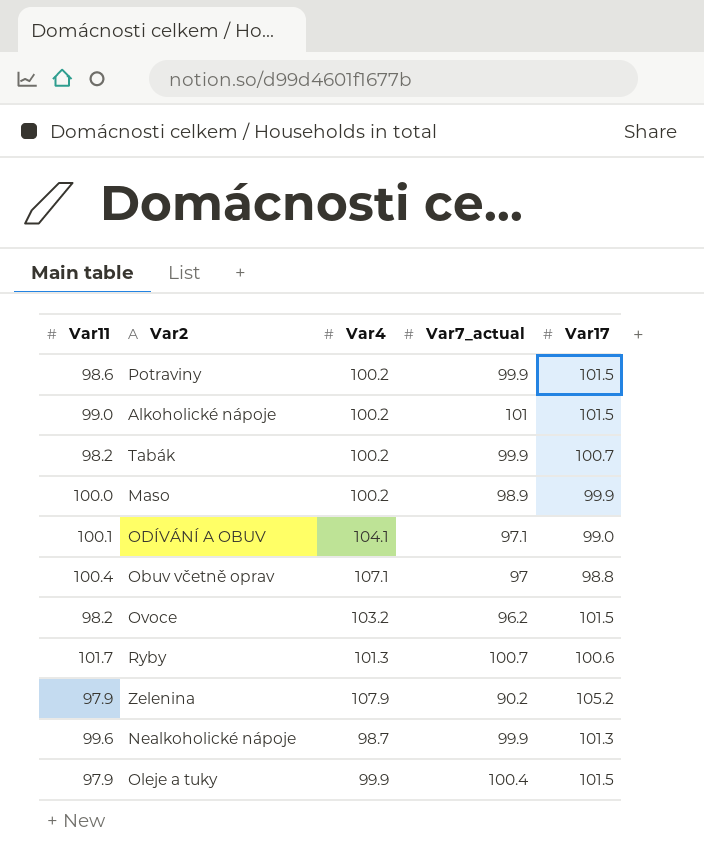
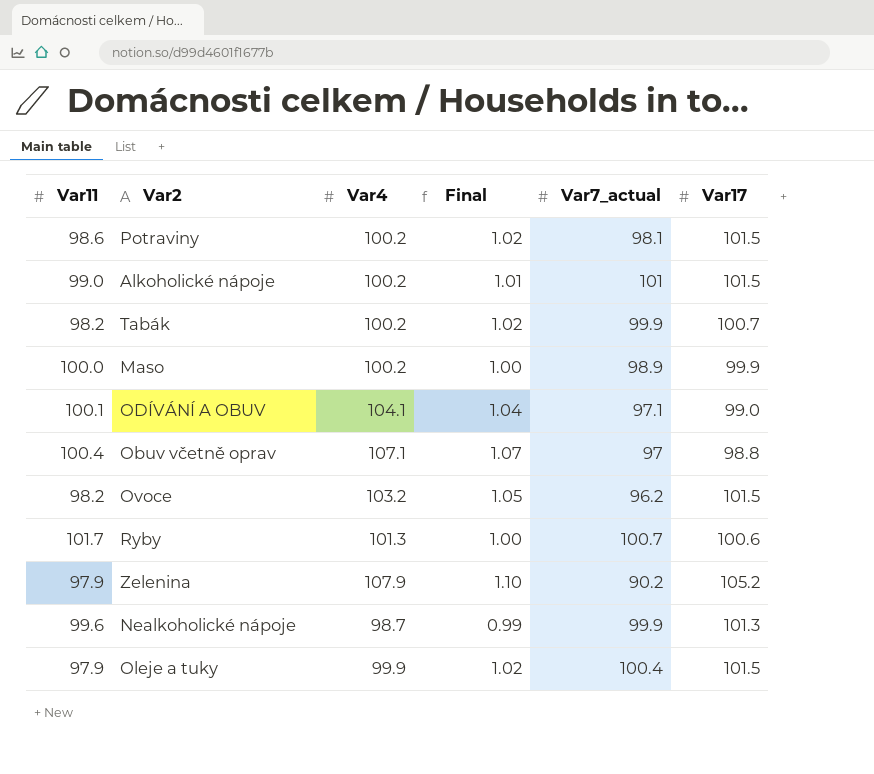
column Final | formula: none -> [Var4] / [Var11]
Potraviny | Var7_actual: 99.9 -> 98.1

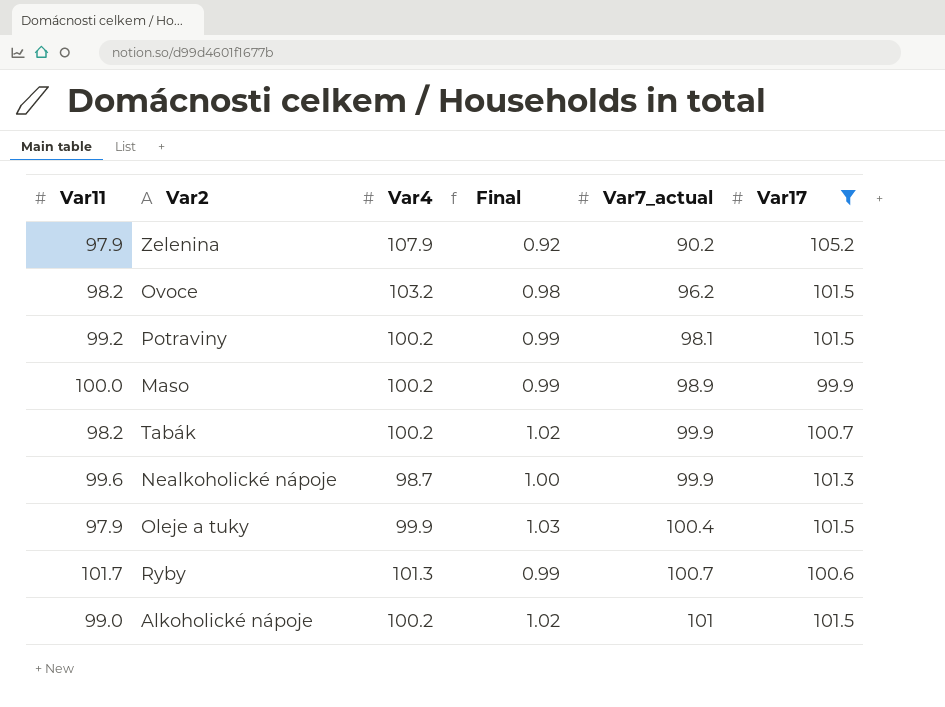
filter: none -> Var17 >= 99.9
row order: none -> Var7_actual ascending
column Final | formula: [Var4] / [Var11] -> [Var7_actual] / [Var11]
Potraviny | Var11: 98.6 -> 99.2

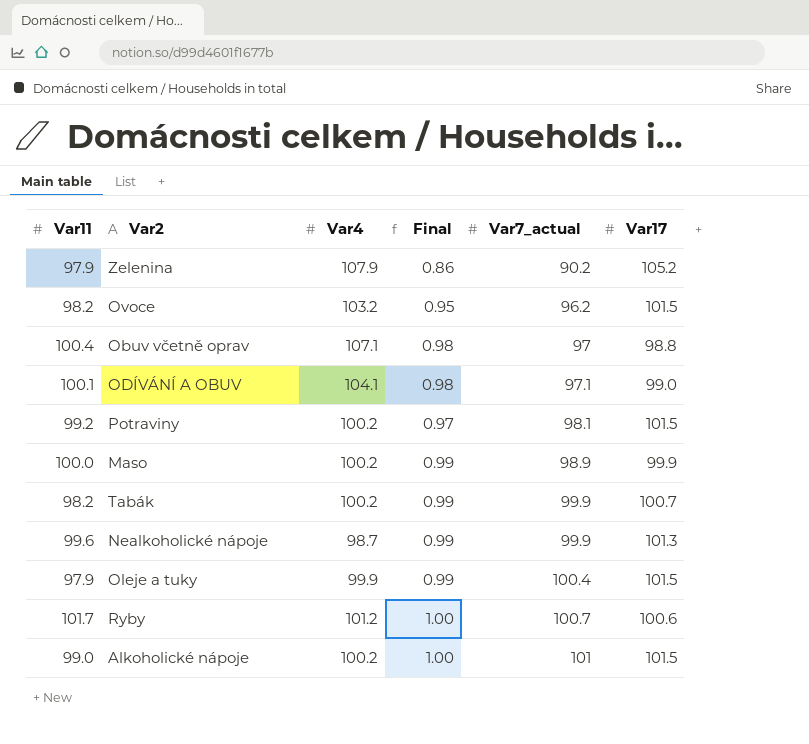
filter: Var17 >= 99.9 -> none
column Final | formula: [Var7_actual] / [Var11] -> [Var7_actual] / [Var17]
Ryby | Var4: 101.3 -> 101.2

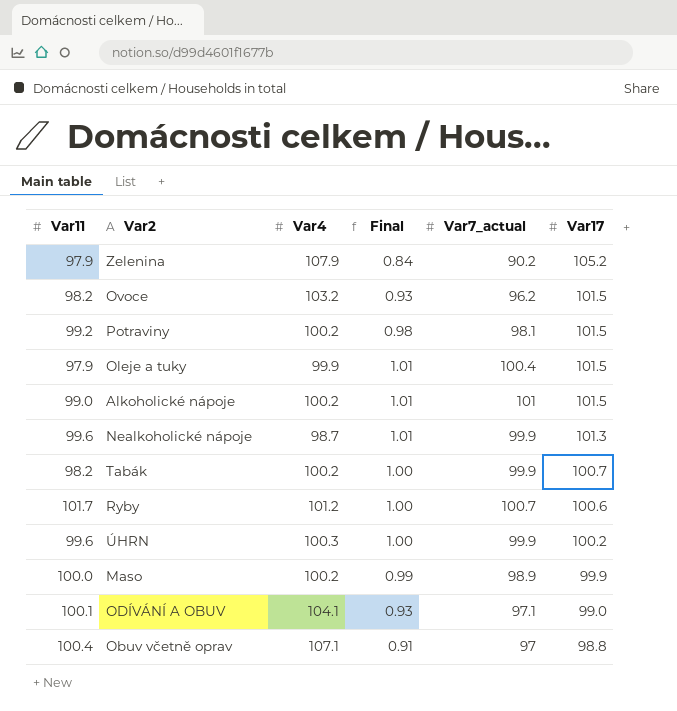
row order: Var7_actual ascending -> Var17 descending
column Final | formula: [Var7_actual] / [Var17] -> [Var7_actual] / [Var4]
row ÚHRN: none -> 99.6 | 100.3 | 1.00 | 99.9 | 100.2

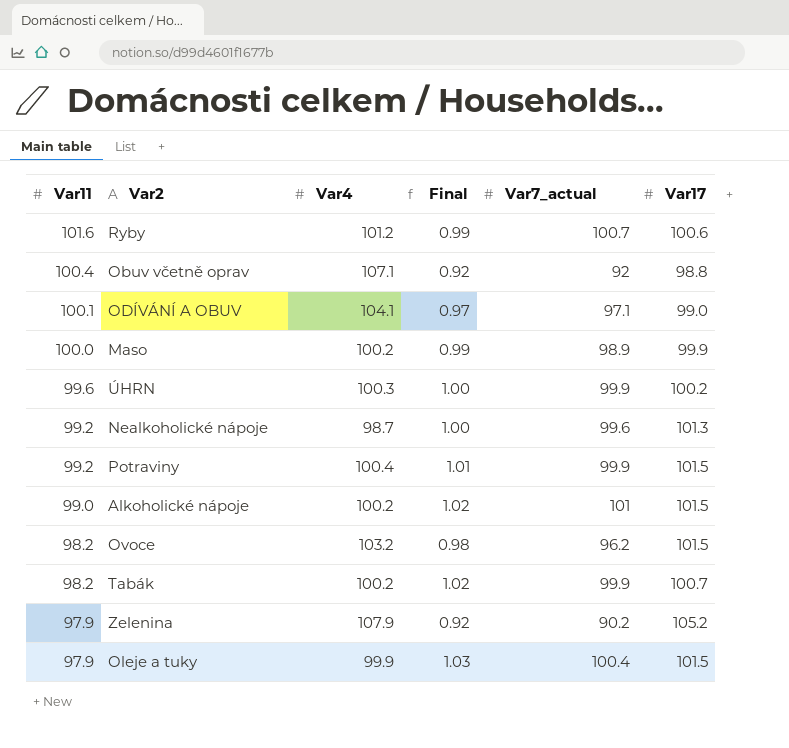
row order: Var17 descending -> Var11 descending
column Final | formula: [Var7_actual] / [Var4] -> [Var7_actual] / [Var11]
Ryby | Var11: 101.7 -> 101.6
Obuv včetně oprav | Var7_actual: 97 -> 92
Nealkoholické nápoje | Var11: 99.6 -> 99.2
Nealkoholické nápoje | Var7_actual: 99.9 -> 99.6
Potraviny | Var4: 100.2 -> 100.4
Potraviny | Var7_actual: 98.1 -> 99.9

